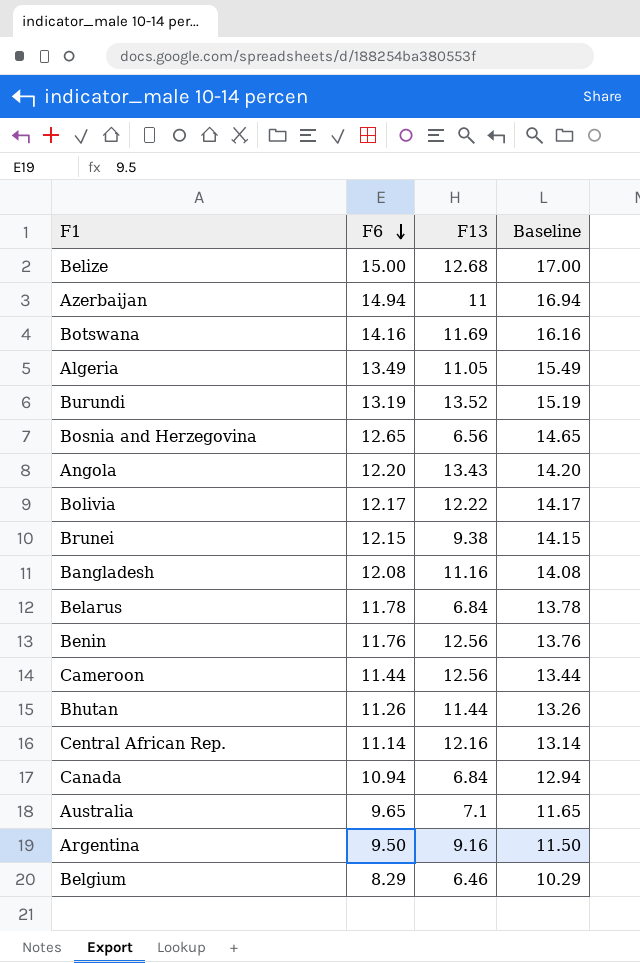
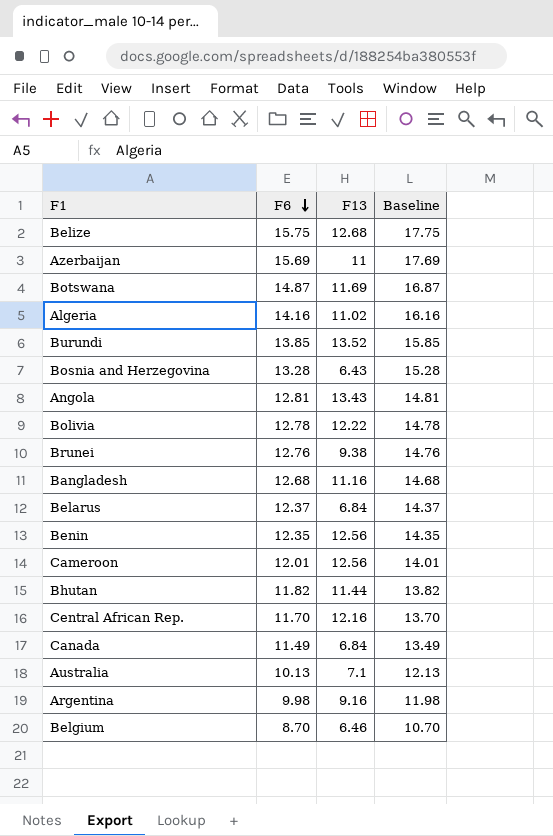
Belize | F6: 15.00 -> 15.75
Belize | Baseline: 17.00 -> 17.75
Azerbaijan | F6: 14.94 -> 15.69
Azerbaijan | Baseline: 16.94 -> 17.69
Botswana | F6: 14.16 -> 14.87
Botswana | Baseline: 16.16 -> 16.87
Algeria | F6: 13.49 -> 14.16
Algeria | F13: 11.05 -> 11.02
Algeria | Baseline: 15.49 -> 16.16
Burundi | F6: 13.19 -> 13.85
Burundi | Baseline: 15.19 -> 15.85
Bosnia and Herzegovina | F6: 12.65 -> 13.28
Bosnia and Herzegovina | F13: 6.56 -> 6.43
Bosnia and Herzegovina | Baseline: 14.65 -> 15.28
Angola | F6: 12.20 -> 12.81
Angola | Baseline: 14.20 -> 14.81
Bolivia | F6: 12.17 -> 12.78
Bolivia | Baseline: 14.17 -> 14.78
Brunei | F6: 12.15 -> 12.76
Brunei | Baseline: 14.15 -> 14.76
Bangladesh | F6: 12.08 -> 12.68
Bangladesh | Baseline: 14.08 -> 14.68
Belarus | F6: 11.78 -> 12.37
Belarus | Baseline: 13.78 -> 14.37
Benin | F6: 11.76 -> 12.35
Benin | Baseline: 13.76 -> 14.35
Cameroon | F6: 11.44 -> 12.01
Cameroon | Baseline: 13.44 -> 14.01
Bhutan | F6: 11.26 -> 11.82
Bhutan | Baseline: 13.26 -> 13.82
Central African Rep. | F6: 11.14 -> 11.70
Central African Rep. | Baseline: 13.14 -> 13.70
Canada | F6: 10.94 -> 11.49
Canada | Baseline: 12.94 -> 13.49
Australia | F6: 9.65 -> 10.13
Australia | Baseline: 11.65 -> 12.13
Argentina | F6: 9.50 -> 9.98
Argentina | Baseline: 11.50 -> 11.98
Belgium | F6: 8.29 -> 8.70
Belgium | Baseline: 10.29 -> 10.70

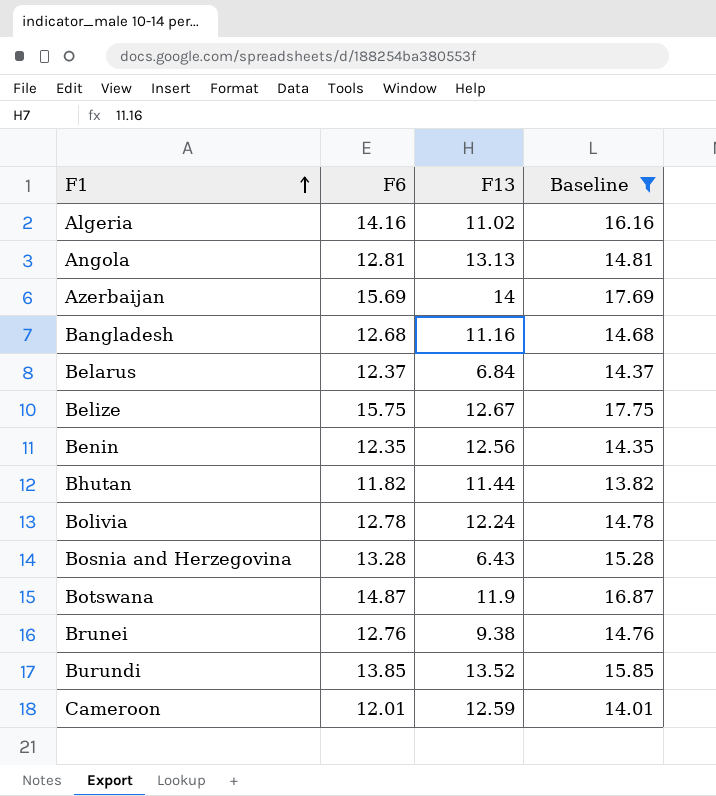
filter: none -> Baseline >= 13.82
row order: F6 descending -> F1 ascending
Angola | F13: 13.43 -> 13.13
Azerbaijan | F13: 11 -> 14
Belize | F13: 12.68 -> 12.67
Bolivia | F13: 12.22 -> 12.24
Botswana | F13: 11.69 -> 11.9
Cameroon | F13: 12.56 -> 12.59

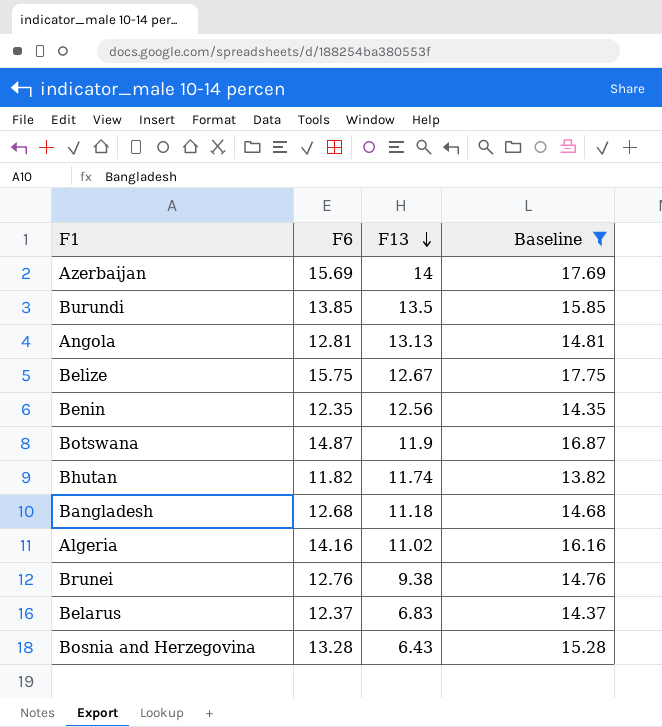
row order: F1 ascending -> F13 descending
row Bolivia: 12.78 | 12.24 | 14.78 -> none
row Cameroon: 12.01 | 12.59 | 14.01 -> none
Burundi | F13: 13.52 -> 13.5
Bhutan | F13: 11.44 -> 11.74
Bangladesh | F13: 11.16 -> 11.18
Belarus | F13: 6.84 -> 6.83

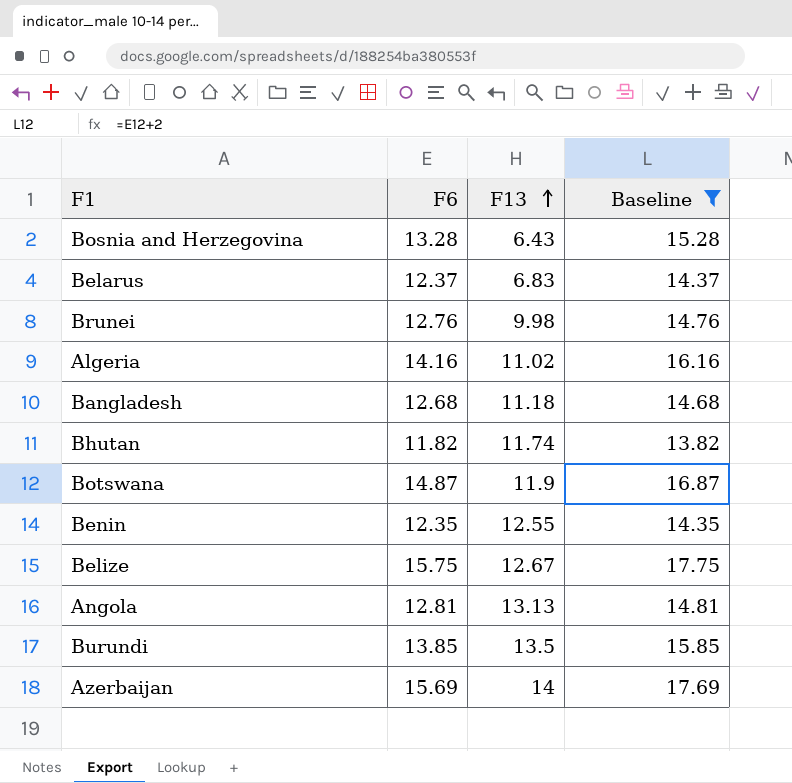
row order: F13 descending -> F13 ascending
Brunei | F13: 9.38 -> 9.98
Benin | F13: 12.56 -> 12.55

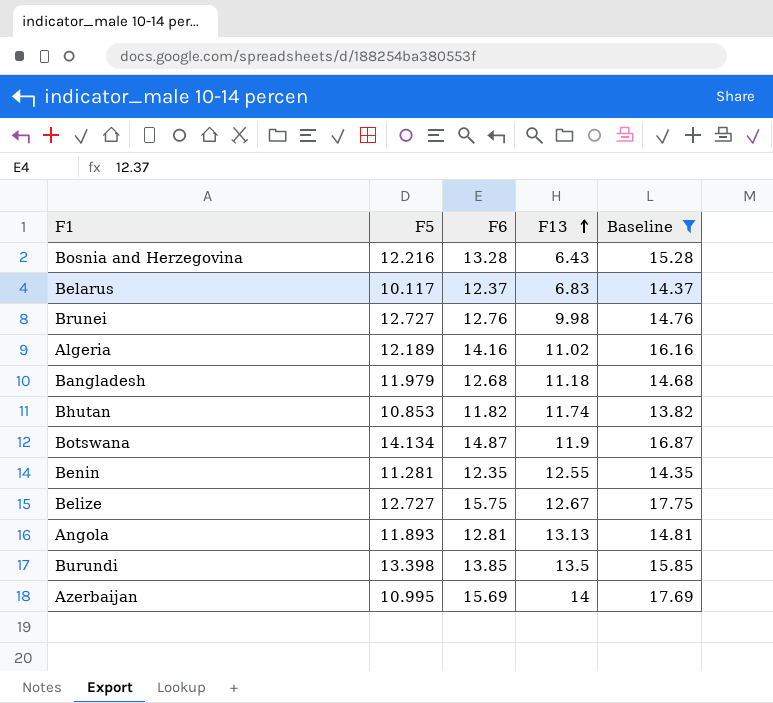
column F5 | position: none -> 2

